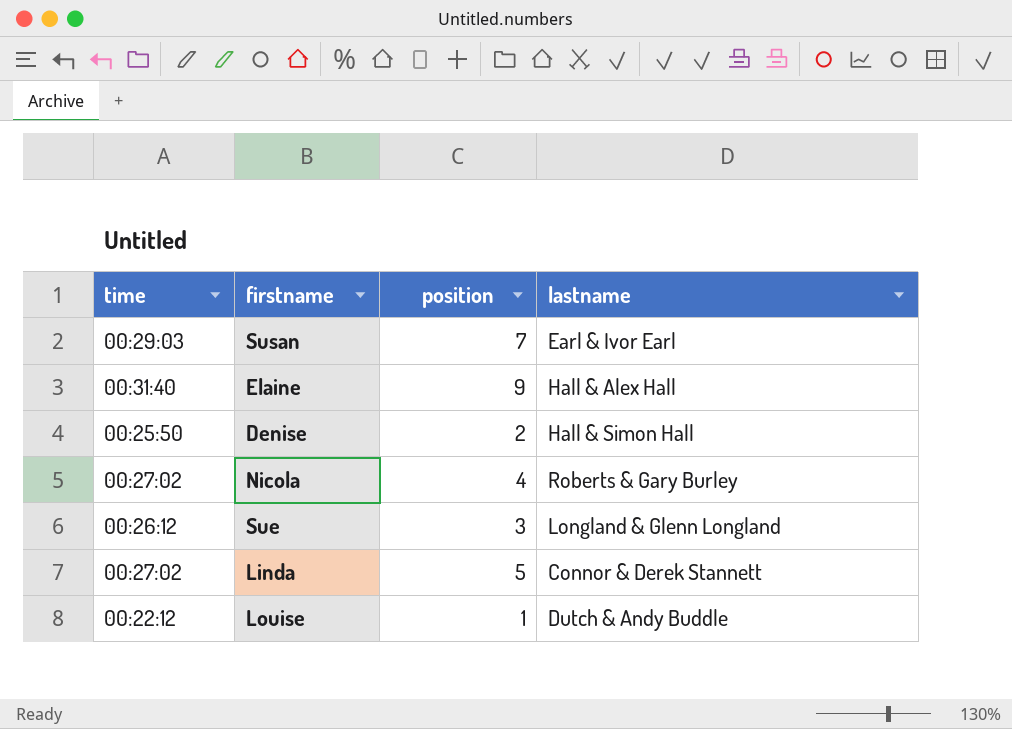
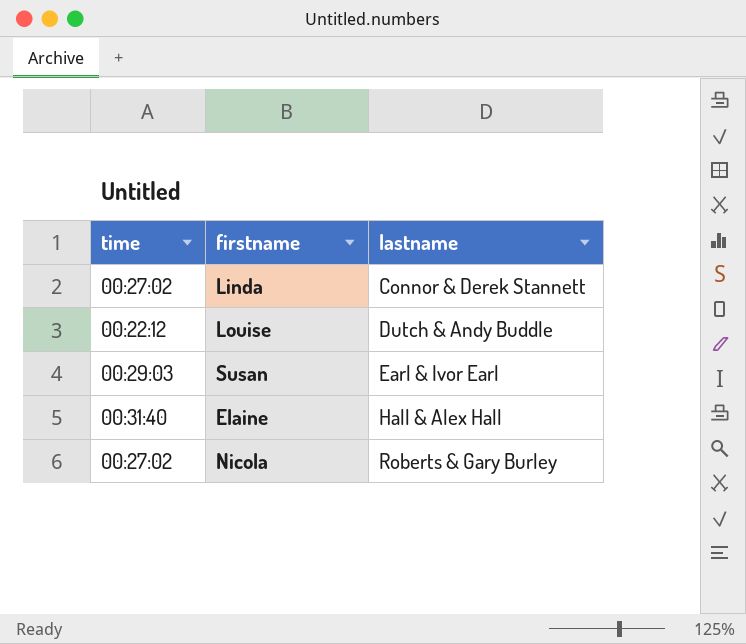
row order: none -> lastname ascending
column position | position: 3 -> none
row Denise: 00:25:50 | 2 | Hall & Simon Hall -> none
row Sue: 00:26:12 | 3 | Longland & Glenn Longland -> none

